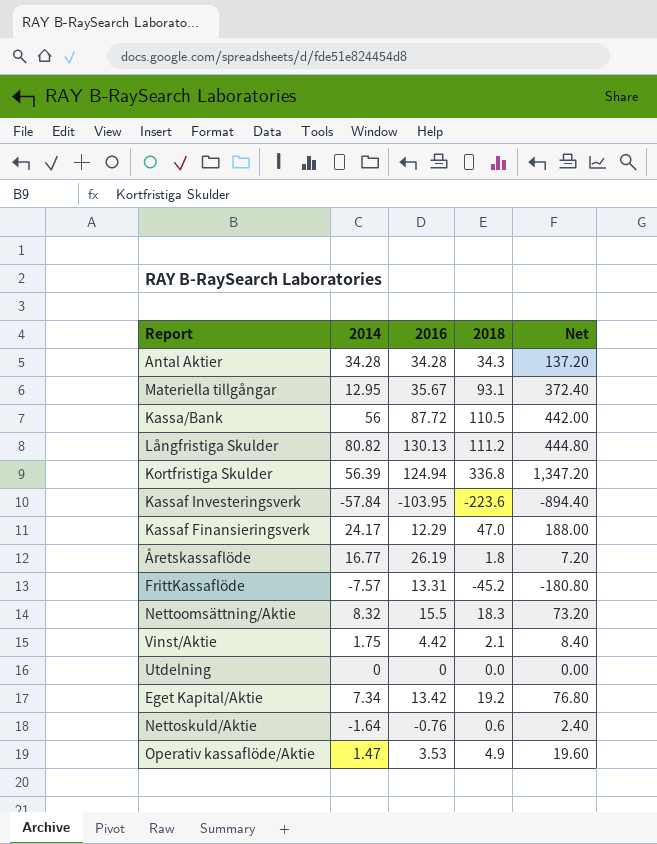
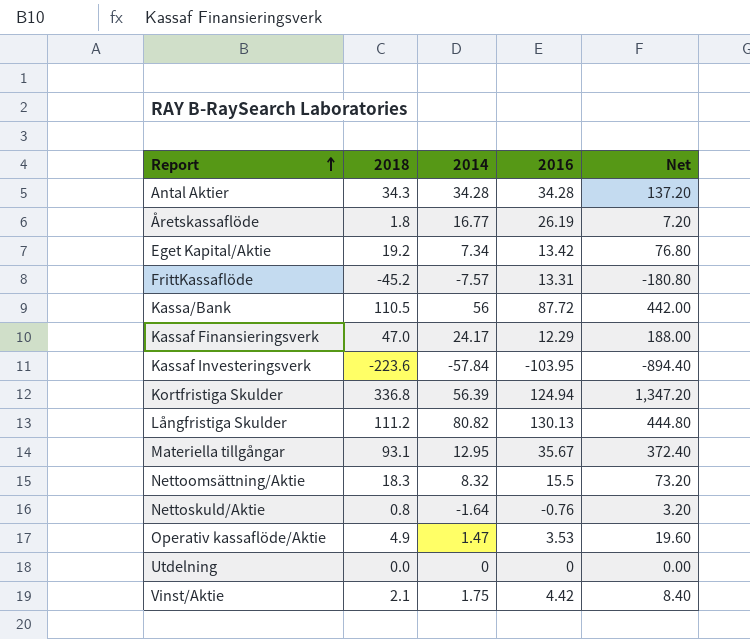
row order: none -> Report ascending
column 2018 | position: 4 -> 2
Nettoskuld/Aktie | 2018: 0.6 -> 0.8
Nettoskuld/Aktie | Net: 2.40 -> 3.20

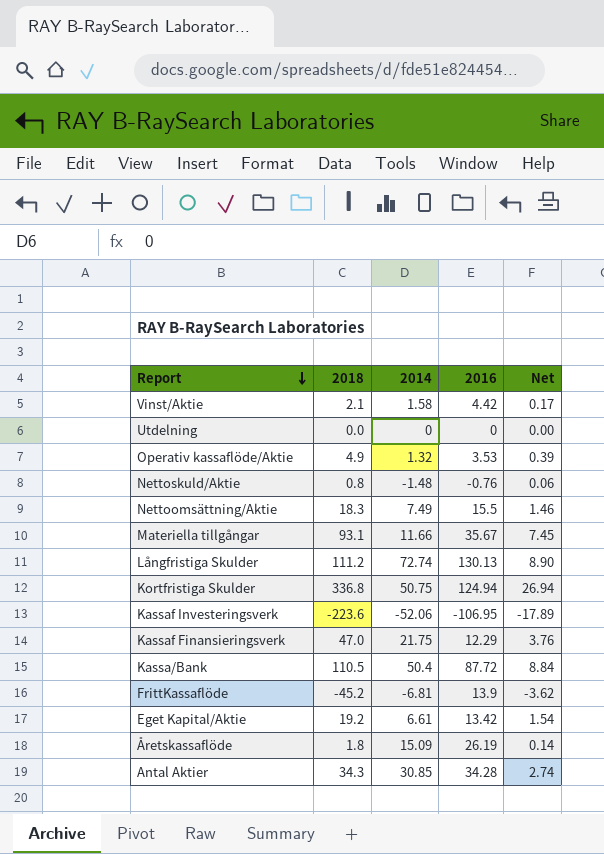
row order: Report ascending -> Report descending
column Net | formula: [2018] * 4 -> [2018] * 0.08
Vinst/Aktie | 2014: 1.75 -> 1.58
Operativ kassaflöde/Aktie | 2014: 1.47 -> 1.32
Nettoskuld/Aktie | 2014: -1.64 -> -1.48
Nettoomsättning/Aktie | 2014: 8.32 -> 7.49
Materiella tillgångar | 2014: 12.95 -> 11.66
Långfristiga Skulder | 2014: 80.82 -> 72.74
Kortfristiga Skulder | 2014: 56.39 -> 50.75
Kassaf Investeringsverk | 2014: -57.84 -> -52.06
Kassaf Investeringsverk | 2016: -103.95 -> -106.95
Kassaf Finansieringsverk | 2014: 24.17 -> 21.75
Kassa/Bank | 2014: 56 -> 50.4
FrittKassaflöde | 2014: -7.57 -> -6.81
FrittKassaflöde | 2016: 13.31 -> 13.9
Eget Kapital/Aktie | 2014: 7.34 -> 6.61
Åretskassaflöde | 2014: 16.77 -> 15.09
Antal Aktier | 2014: 34.28 -> 30.85

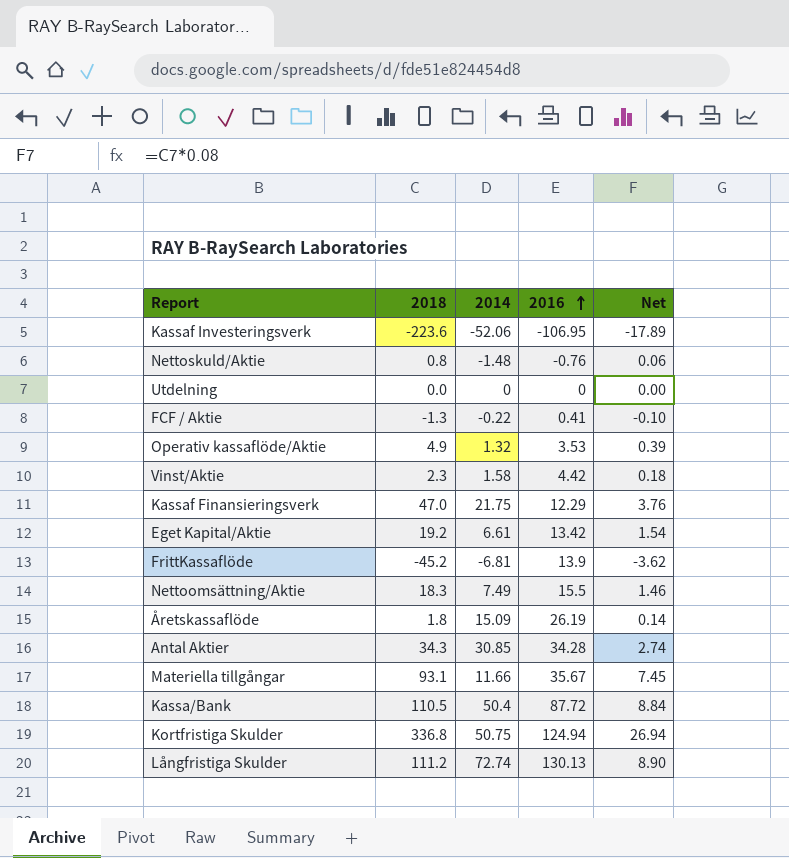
row order: Report descending -> 2016 ascending
row FCF / Aktie: none -> -1.3 | -0.22 | 0.41 | -0.10
Vinst/Aktie | 2018: 2.1 -> 2.3
Vinst/Aktie | Net: 0.17 -> 0.18

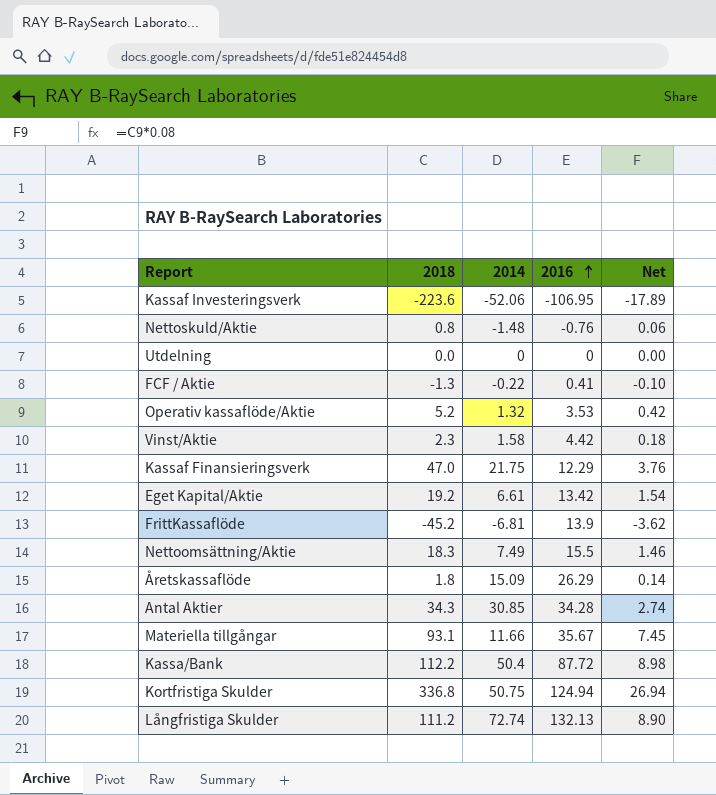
Operativ kassaflöde/Aktie | 2018: 4.9 -> 5.2
Operativ kassaflöde/Aktie | Net: 0.39 -> 0.42
Åretskassaflöde | 2016: 26.19 -> 26.29
Kassa/Bank | 2018: 110.5 -> 112.2
Kassa/Bank | Net: 8.84 -> 8.98
Långfristiga Skulder | 2016: 130.13 -> 132.13

